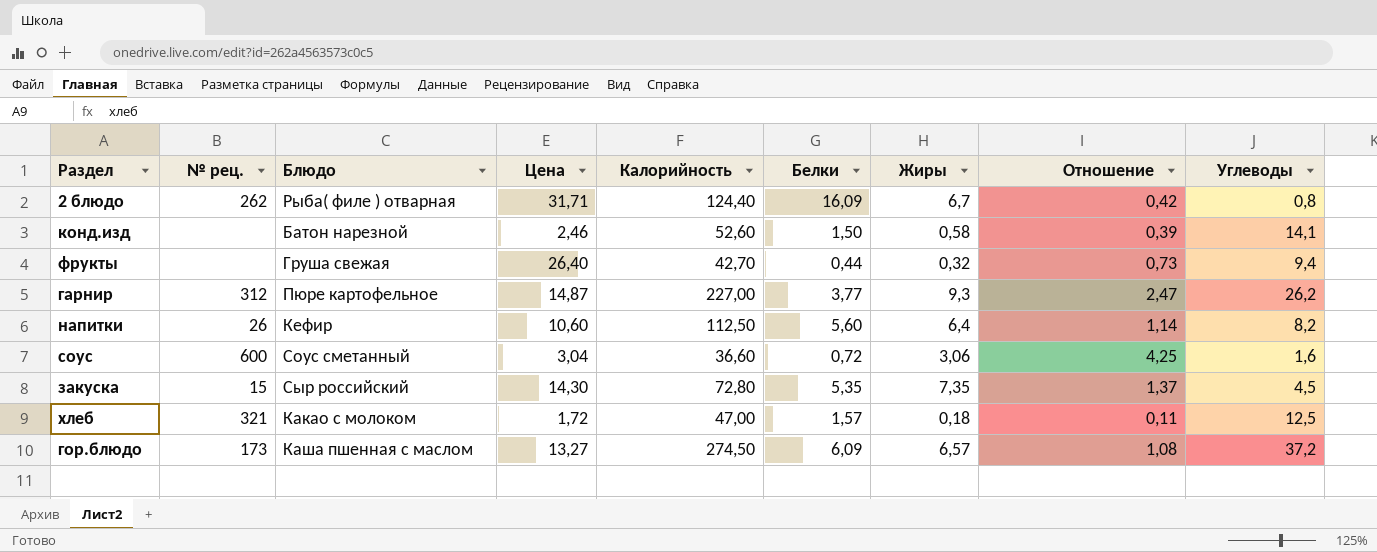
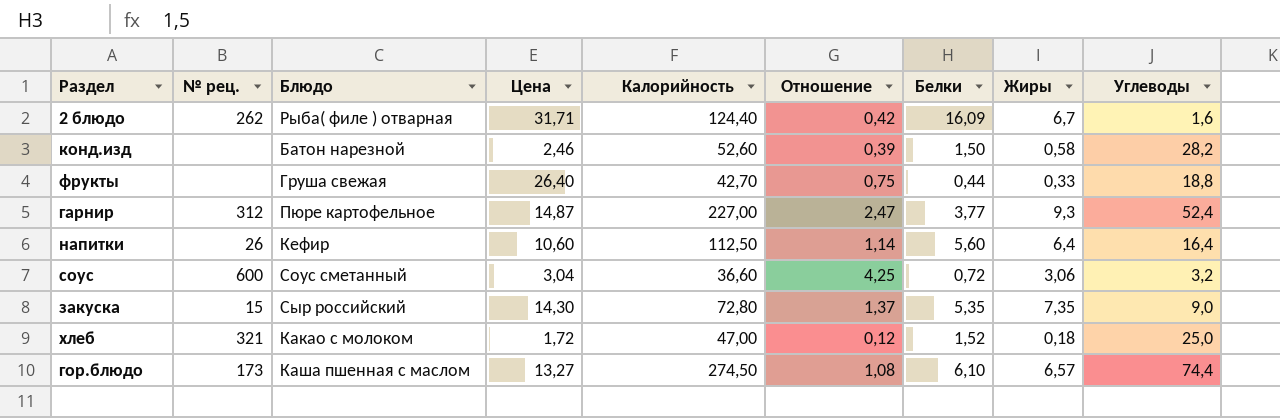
column Отношение | position: 8 -> 6
2 блюдо | Углеводы: 0,8 -> 1,6
конд.изд | Углеводы: 14,1 -> 28,2
фрукты | Отношение: 0,73 -> 0,75
фрукты | Жиры: 0,32 -> 0,33
фрукты | Углеводы: 9,4 -> 18,8
гарнир | Углеводы: 26,2 -> 52,4
напитки | Углеводы: 8,2 -> 16,4
соус | Углеводы: 1,6 -> 3,2
закуска | Углеводы: 4,5 -> 9,0
хлеб | Отношение: 0,11 -> 0,12
хлеб | Белки: 1,57 -> 1,52
хлеб | Углеводы: 12,5 -> 25,0
гор.блюдо | Белки: 6,09 -> 6,10
гор.блюдо | Углеводы: 37,2 -> 74,4

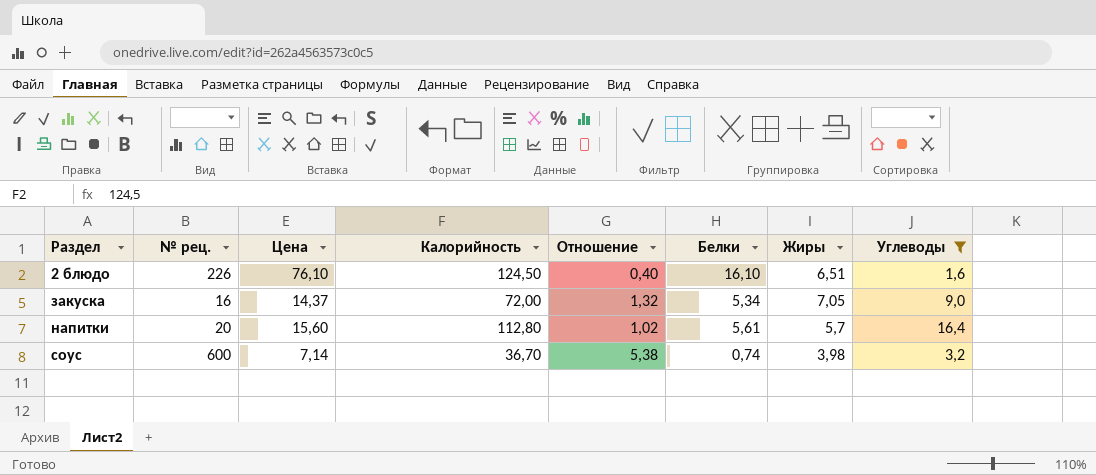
filter: none -> Углеводы <= 16,4
row order: none -> Раздел ascending
column Блюдо | position: 3 -> none
2 блюдо | № рец.: 262 -> 226
2 блюдо | Цена: 31,71 -> 76,10
2 блюдо | Калорийность: 124,40 -> 124,50
2 блюдо | Отношение: 0,42 -> 0,40
2 блюдо | Белки: 16,09 -> 16,10
2 блюдо | Жиры: 6,7 -> 6,51
закуска | № рец.: 15 -> 16
закуска | Цена: 14,30 -> 14,37
закуска | Калорийность: 72,80 -> 72,00
закуска | Отношение: 1,37 -> 1,32
закуска | Белки: 5,35 -> 5,34
закуска | Жиры: 7,35 -> 7,05
напитки | № рец.: 26 -> 20
напитки | Цена: 10,60 -> 15,60
напитки | Калорийность: 112,50 -> 112,80
напитки | Отношение: 1,14 -> 1,02
напитки | Белки: 5,60 -> 5,61
напитки | Жиры: 6,4 -> 5,7
соус | Цена: 3,04 -> 7,14
соус | Калорийность: 36,60 -> 36,70
соус | Отношение: 4,25 -> 5,38
соус | Белки: 0,72 -> 0,74
соус | Жиры: 3,06 -> 3,98

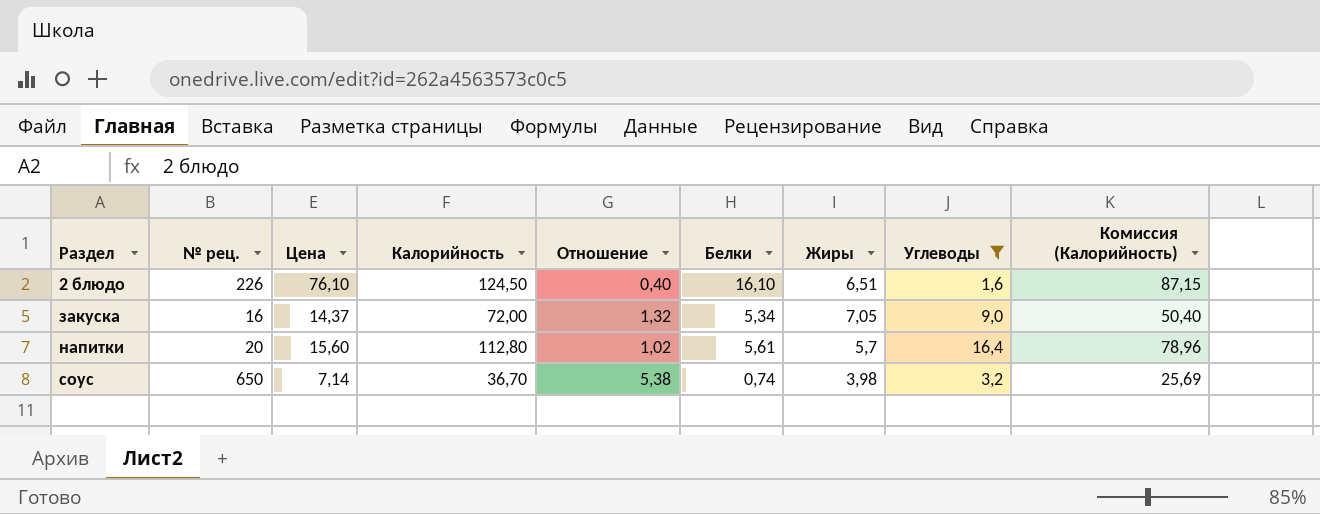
column Комиссия (Калорийность) | formula: none -> [Калорийность] * 0,7
соус | № рец.: 600 -> 650

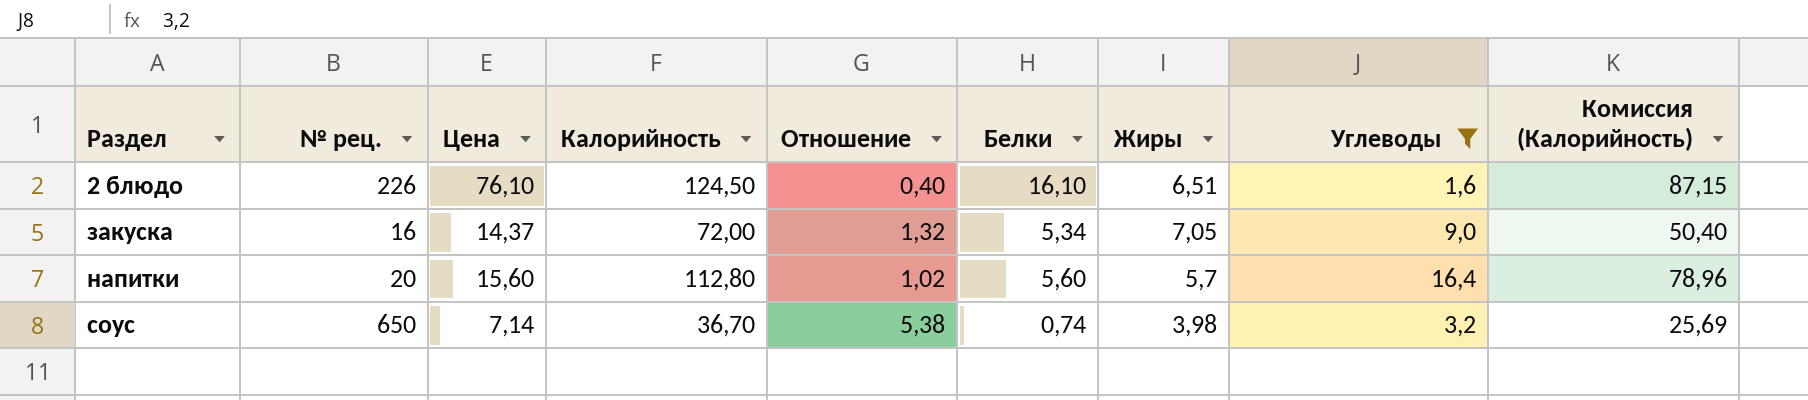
напитки | Белки: 5,61 -> 5,60

